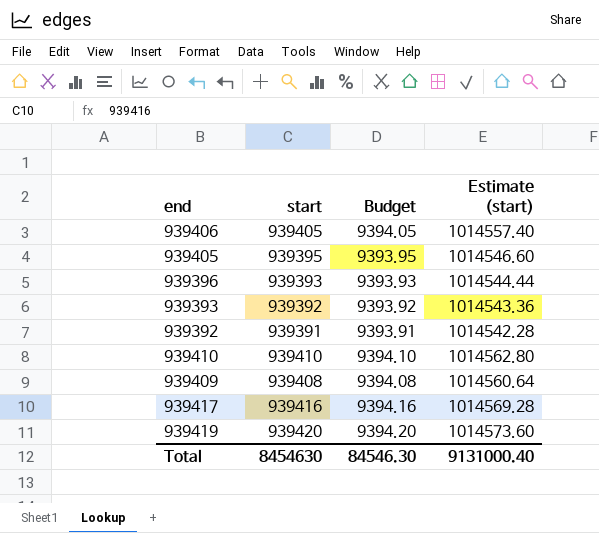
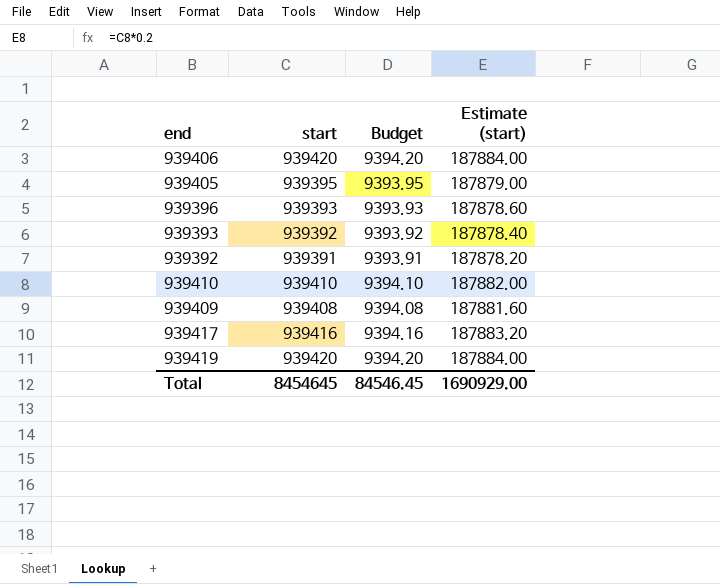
column Estimate (start) | formula: [start] * 1.08 -> [start] * 0.2
939406 | start: 939405 -> 939420
939406 | Budget: 9394.05 -> 9394.20
Total | start: 8454630 -> 8454645
Total | Budget: 84546.30 -> 84546.45
Total | Estimate (start): 9131000.40 -> 1690929.00

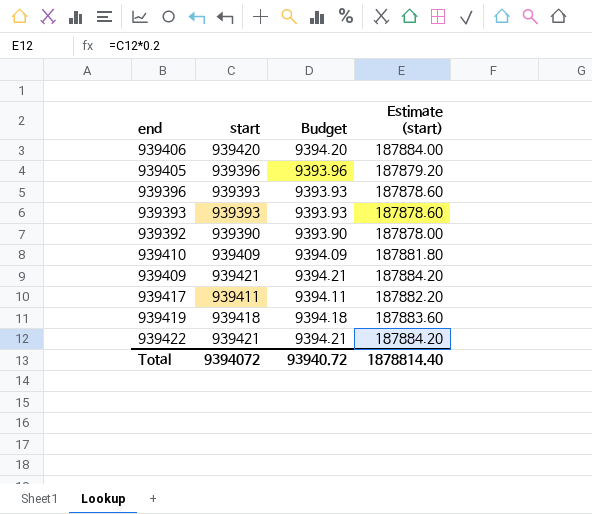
939405 | start: 939395 -> 939396
939405 | Budget: 9393.95 -> 9393.96
939405 | Estimate (start): 187879.00 -> 187879.20
939393 | start: 939392 -> 939393
939393 | Budget: 9393.92 -> 9393.93
939393 | Estimate (start): 187878.40 -> 187878.60
939392 | start: 939391 -> 939390
939392 | Budget: 9393.91 -> 9393.90
939392 | Estimate (start): 187878.20 -> 187878.00
939410 | start: 939410 -> 939409
939410 | Budget: 9394.10 -> 9394.09
939410 | Estimate (start): 187882.00 -> 187881.80
939409 | start: 939408 -> 939421
939409 | Budget: 9394.08 -> 9394.21
939409 | Estimate (start): 187881.60 -> 187884.20
939417 | start: 939416 -> 939411
939417 | Budget: 9394.16 -> 9394.11
939417 | Estimate (start): 187883.20 -> 187882.20
939419 | start: 939420 -> 939418
939419 | Budget: 9394.20 -> 9394.18
939419 | Estimate (start): 187884.00 -> 187883.60
row 939422: none -> 939421 | 9394.21 | 187884.20
Total | start: 8454645 -> 9394072
Total | Budget: 84546.45 -> 93940.72
Total | Estimate (start): 1690929.00 -> 1878814.40

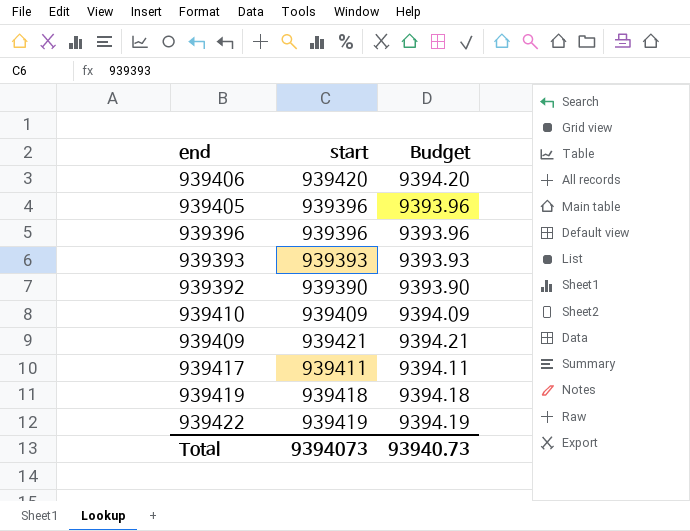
column Estimate (start) | formula: [start] * 0.2 -> none
939396 | start: 939393 -> 939396
939396 | Budget: 9393.93 -> 9393.96
939422 | start: 939421 -> 939419
939422 | Budget: 9394.21 -> 9394.19
Total | start: 9394072 -> 9394073
Total | Budget: 93940.72 -> 93940.73

